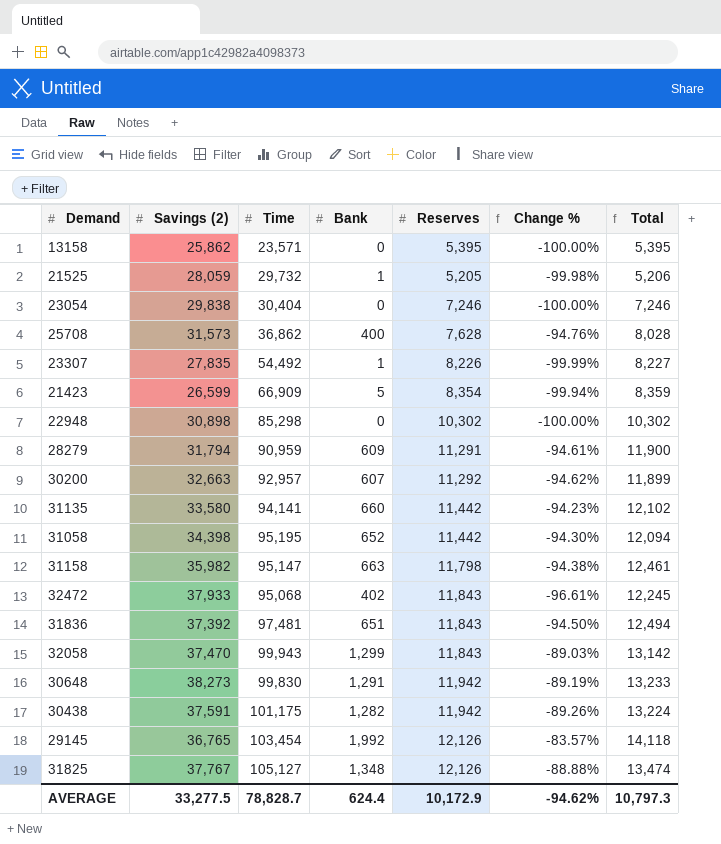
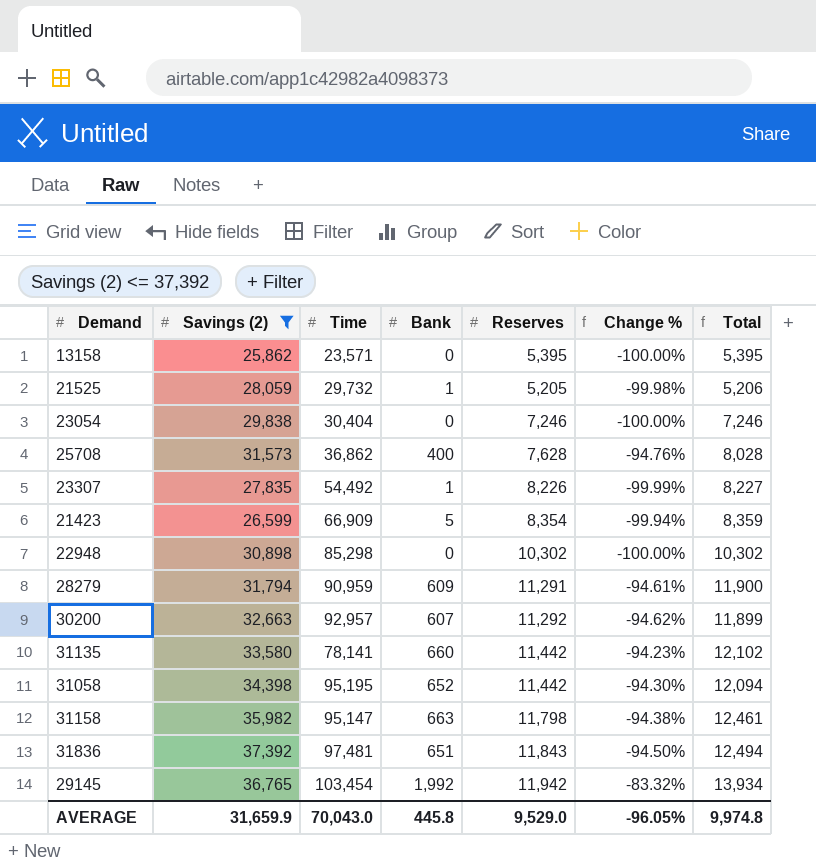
filter: none -> Savings (2) <= 37,392
31135 | Time: 94,141 -> 78,141
29145 | Reserves: 12,126 -> 11,942
29145 | Change %: -83.57% -> -83.32%
29145 | Total: 14,118 -> 13,934
AVERAGE | Savings (2): 33,277.5 -> 31,659.9
AVERAGE | Time: 78,828.7 -> 70,043.0
AVERAGE | Bank: 624.4 -> 445.8
AVERAGE | Reserves: 10,172.9 -> 9,529.0
AVERAGE | Change %: -94.62% -> -96.05%
AVERAGE | Total: 10,797.3 -> 9,974.8

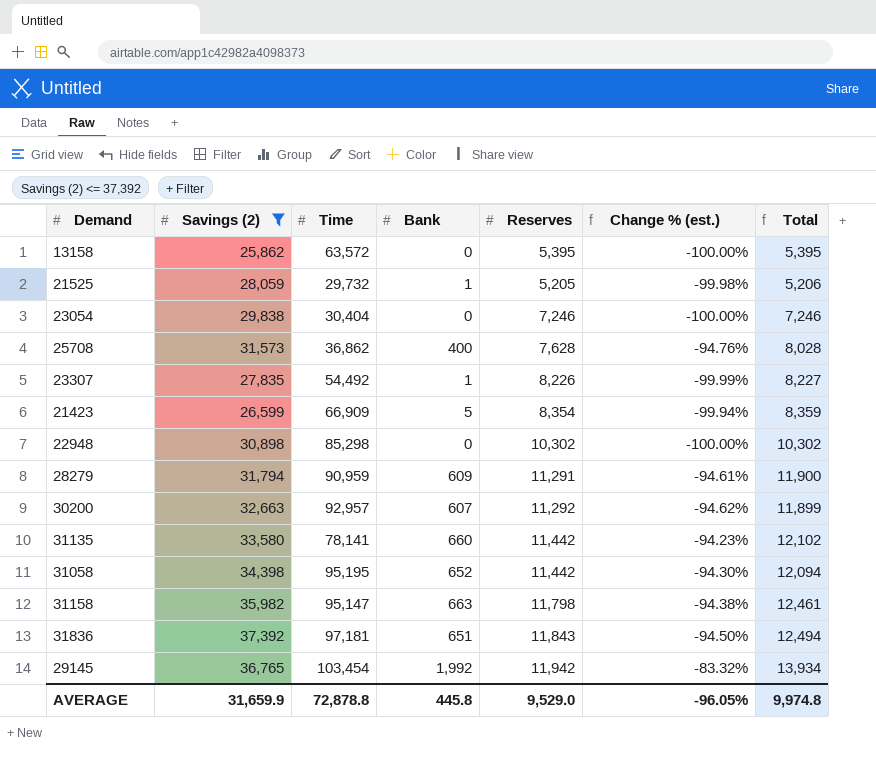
column name: Change % -> Change % (est.)
13158 | Time: 23,571 -> 63,572
31836 | Time: 97,481 -> 97,181
AVERAGE | Time: 70,043.0 -> 72,878.8

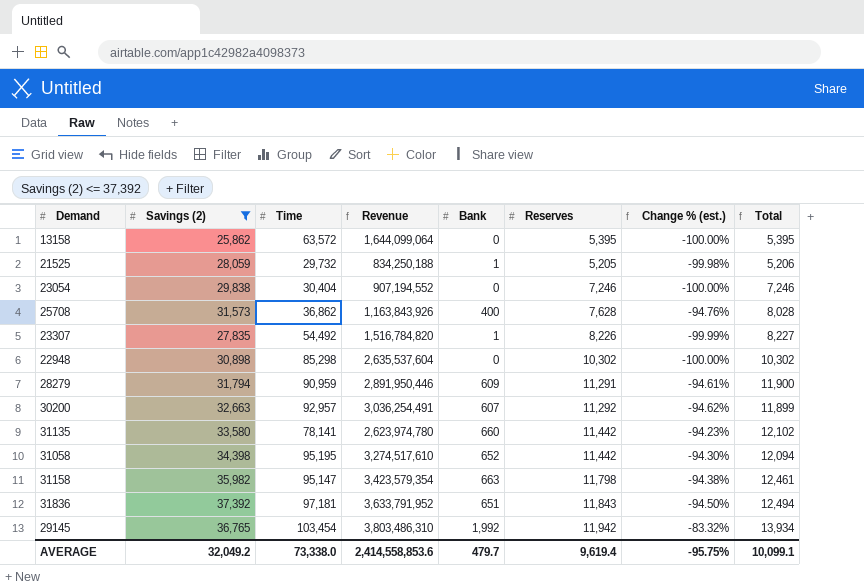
column Revenue | formula: none -> [Savings (2)] * [Time]
row 21423: 26,599 | 66,909 | 5 | 8,354 | -99.94% | 8,359 -> none
AVERAGE | Savings (2): 31,659.9 -> 32,049.2
AVERAGE | Time: 72,878.8 -> 73,338.0
AVERAGE | Bank: 445.8 -> 479.7
AVERAGE | Reserves: 9,529.0 -> 9,619.4
AVERAGE | Change % (est.): -96.05% -> -95.75%
AVERAGE | Total: 9,974.8 -> 10,099.1

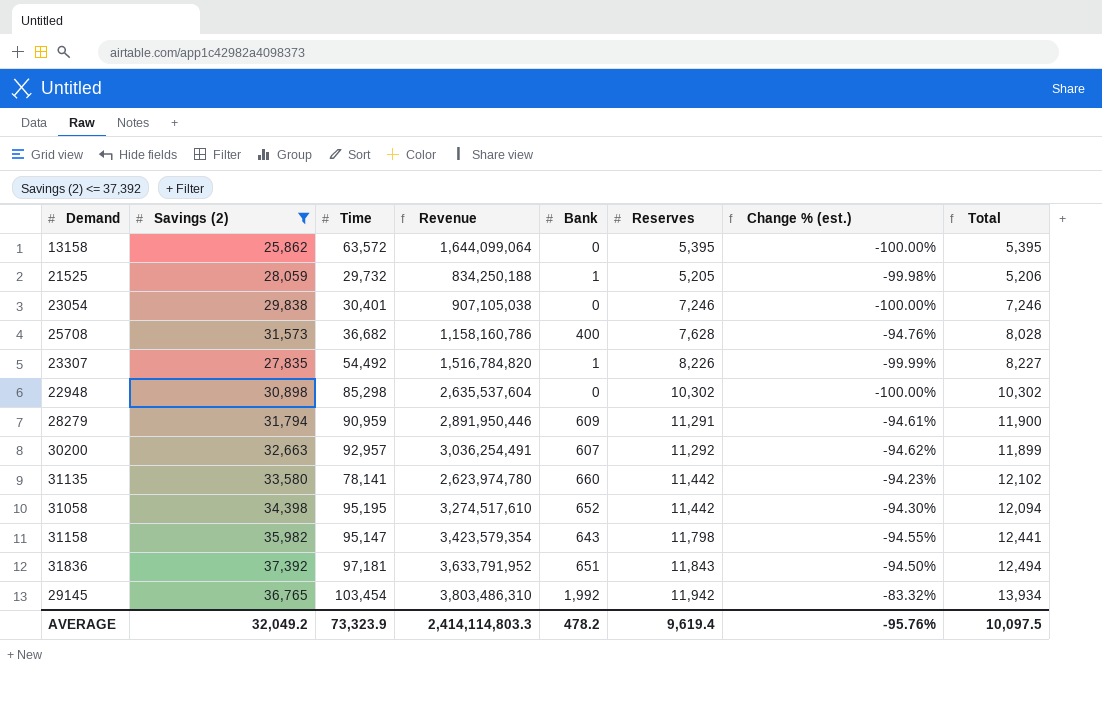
23054 | Time: 30,404 -> 30,401
23054 | Revenue: 907,194,552 -> 907,105,038
25708 | Time: 36,862 -> 36,682
25708 | Revenue: 1,163,843,926 -> 1,158,160,786
31158 | Bank: 663 -> 643
31158 | Change % (est.): -94.38% -> -94.55%
31158 | Total: 12,461 -> 12,441
AVERAGE | Time: 73,338.0 -> 73,323.9
AVERAGE | Revenue: 2,414,558,853.6 -> 2,414,114,803.3
AVERAGE | Bank: 479.7 -> 478.2
AVERAGE | Change % (est.): -95.75% -> -95.76%
AVERAGE | Total: 10,099.1 -> 10,097.5

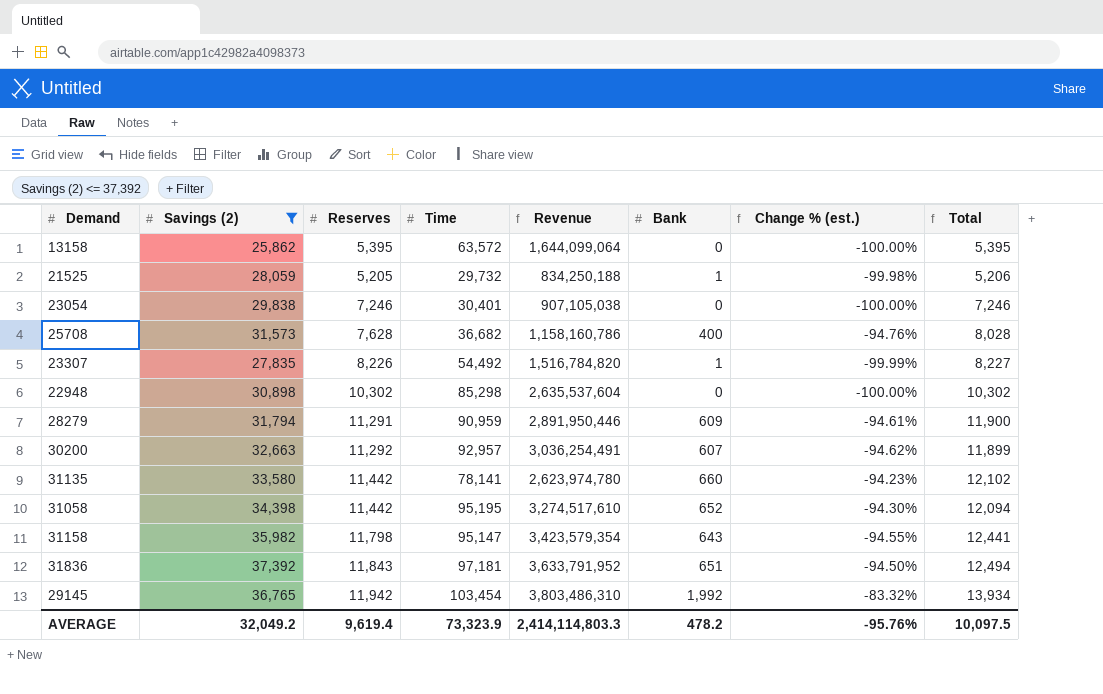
column Reserves | position: 6 -> 3

